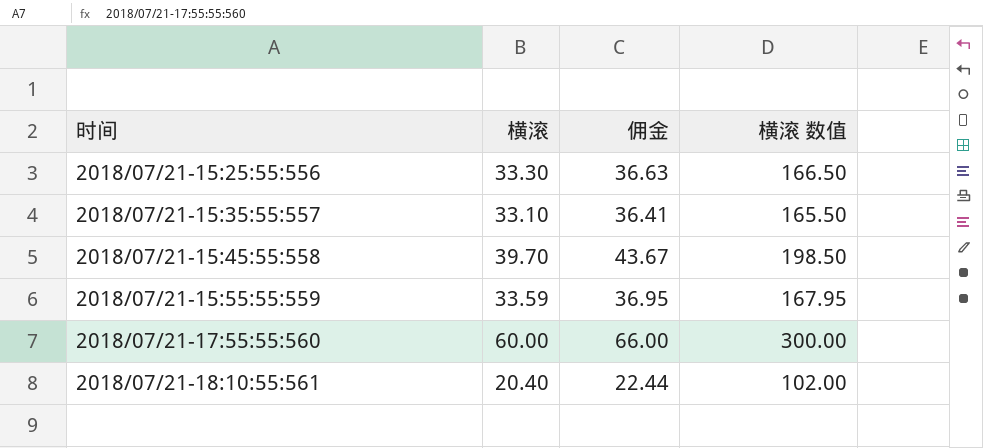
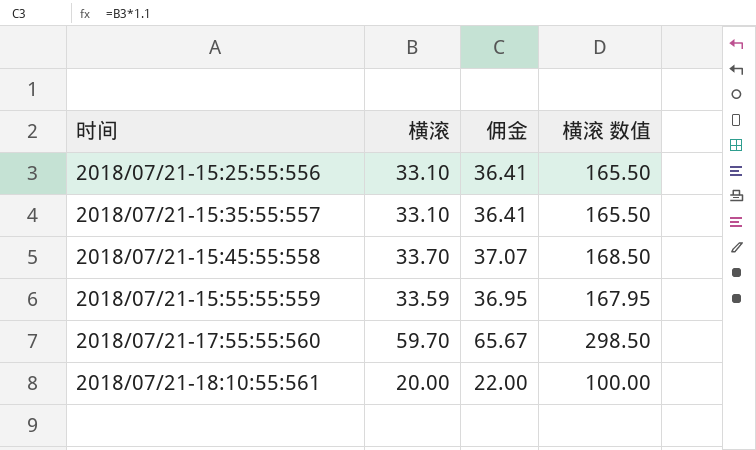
2018/07/21-15:25:55:556 | 横滚: 33.30 -> 33.10
2018/07/21-15:25:55:556 | 佣金: 36.63 -> 36.41
2018/07/21-15:25:55:556 | 横滚 数值: 166.50 -> 165.50
2018/07/21-15:45:55:558 | 横滚: 39.70 -> 33.70
2018/07/21-15:45:55:558 | 佣金: 43.67 -> 37.07
2018/07/21-15:45:55:558 | 横滚 数值: 198.50 -> 168.50
2018/07/21-17:55:55:560 | 横滚: 60.00 -> 59.70
2018/07/21-17:55:55:560 | 佣金: 66.00 -> 65.67
2018/07/21-17:55:55:560 | 横滚 数值: 300.00 -> 298.50
2018/07/21-18:10:55:561 | 横滚: 20.40 -> 20.00
2018/07/21-18:10:55:561 | 佣金: 22.44 -> 22.00
2018/07/21-18:10:55:561 | 横滚 数值: 102.00 -> 100.00

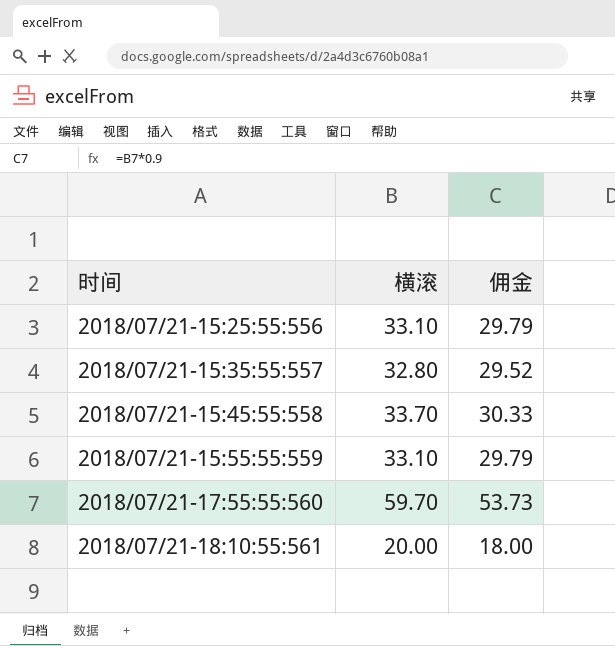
column 横滚 数值 | formula: [横滚] * 5 -> none
column 佣金 | formula: [横滚] * 1.1 -> [横滚] * 0.9
2018/07/21-15:35:55:557 | 横滚: 33.10 -> 32.80
2018/07/21-15:55:55:559 | 横滚: 33.59 -> 33.10

